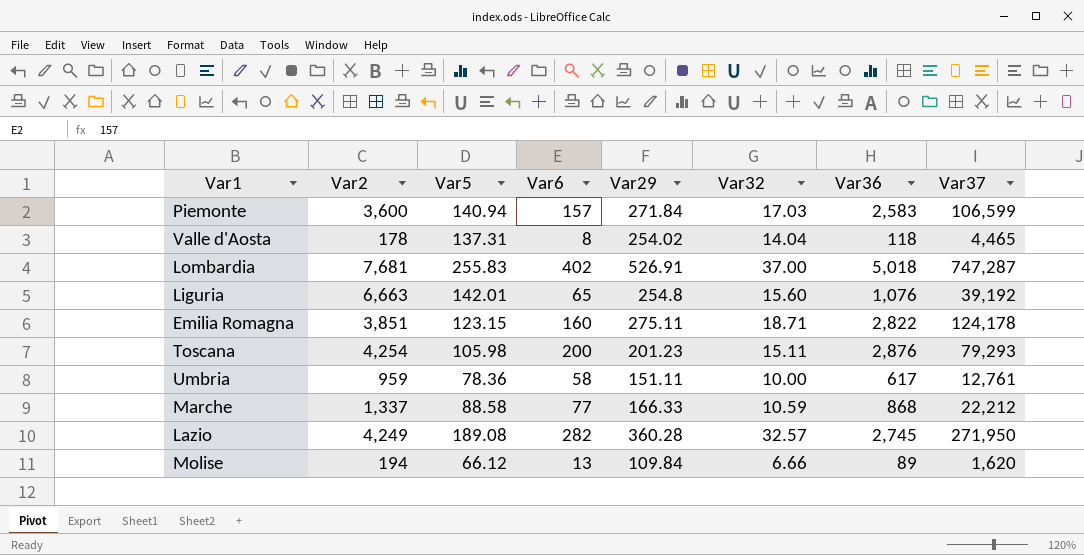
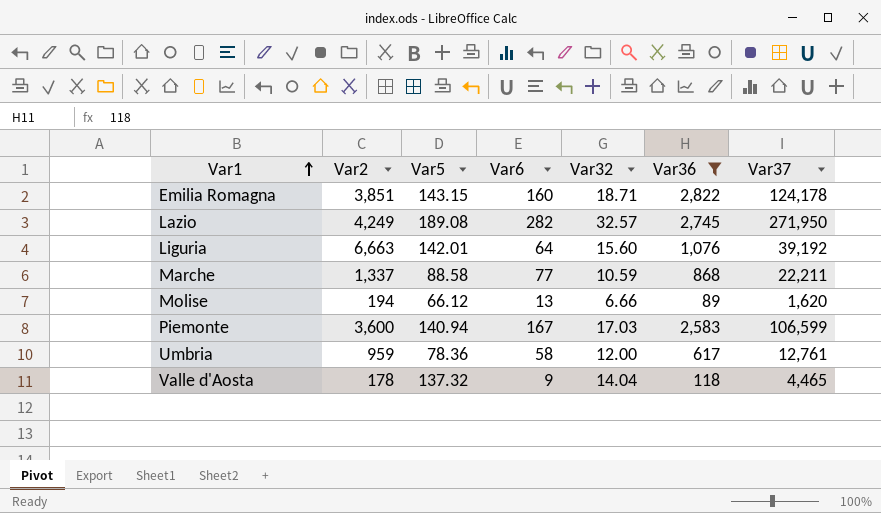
filter: none -> Var36 <= 2,822
row order: none -> Var1 ascending
column Var29 | position: 5 -> none
Emilia Romagna | Var5: 123.15 -> 143.15
Liguria | Var6: 65 -> 64
Marche | Var37: 22,212 -> 22,211
Piemonte | Var6: 157 -> 167
Umbria | Var32: 10.00 -> 12.00
Valle d'Aosta | Var5: 137.31 -> 137.32
Valle d'Aosta | Var6: 8 -> 9

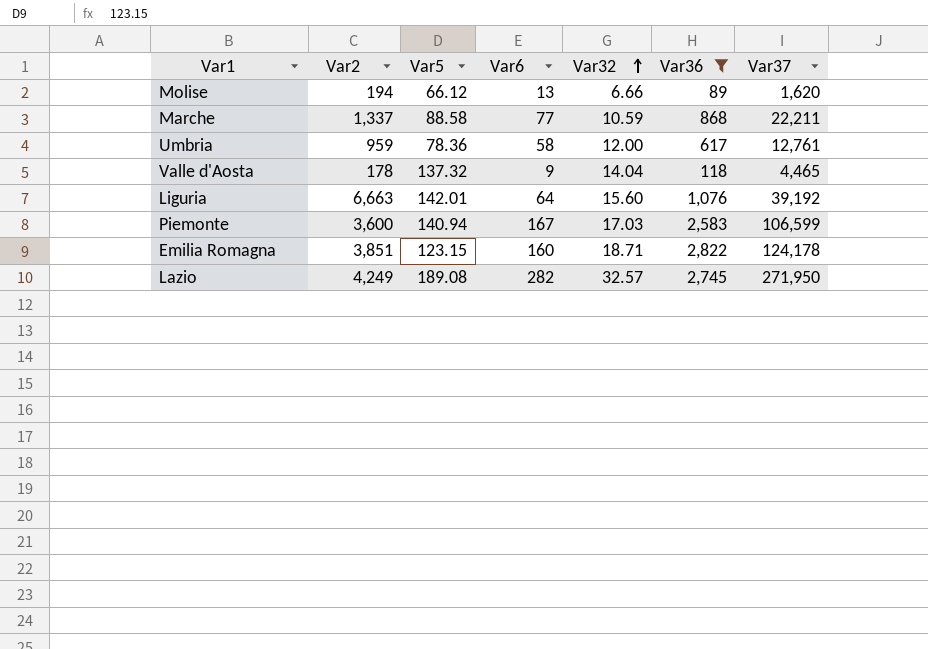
row order: Var1 ascending -> Var32 ascending
Emilia Romagna | Var5: 143.15 -> 123.15

